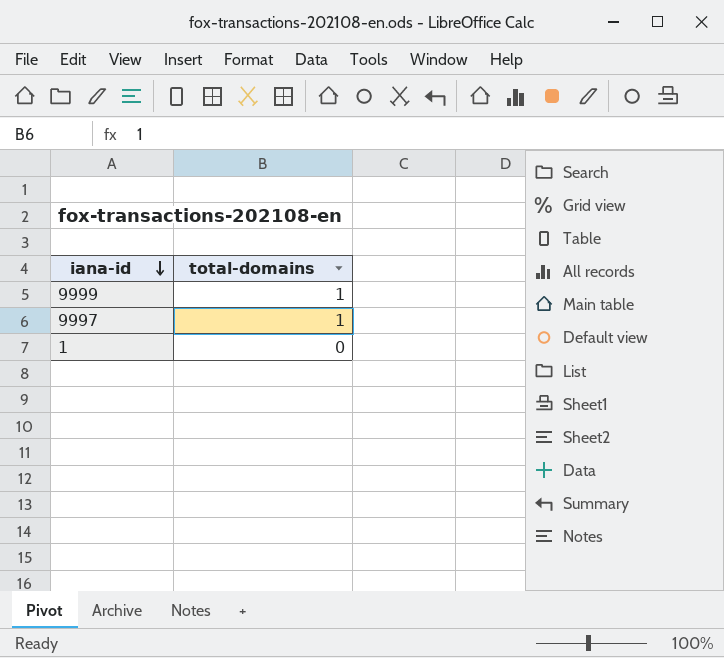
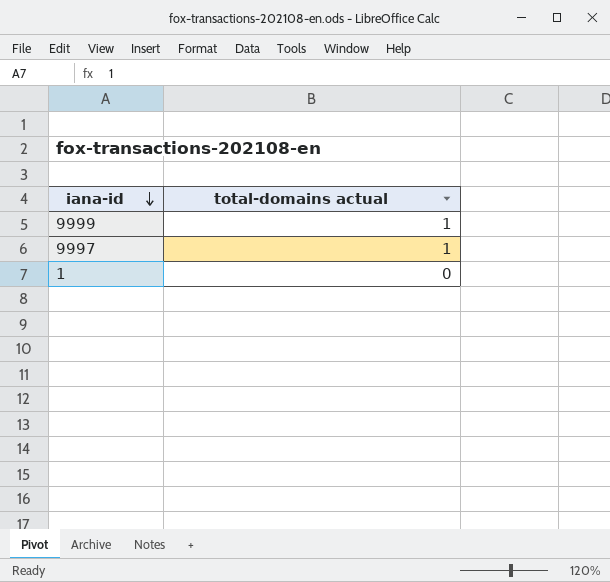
column name: total-domains -> total-domains actual

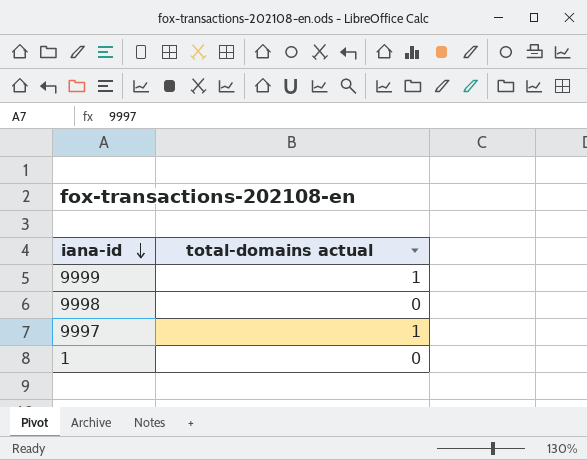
row 9998: none -> 0

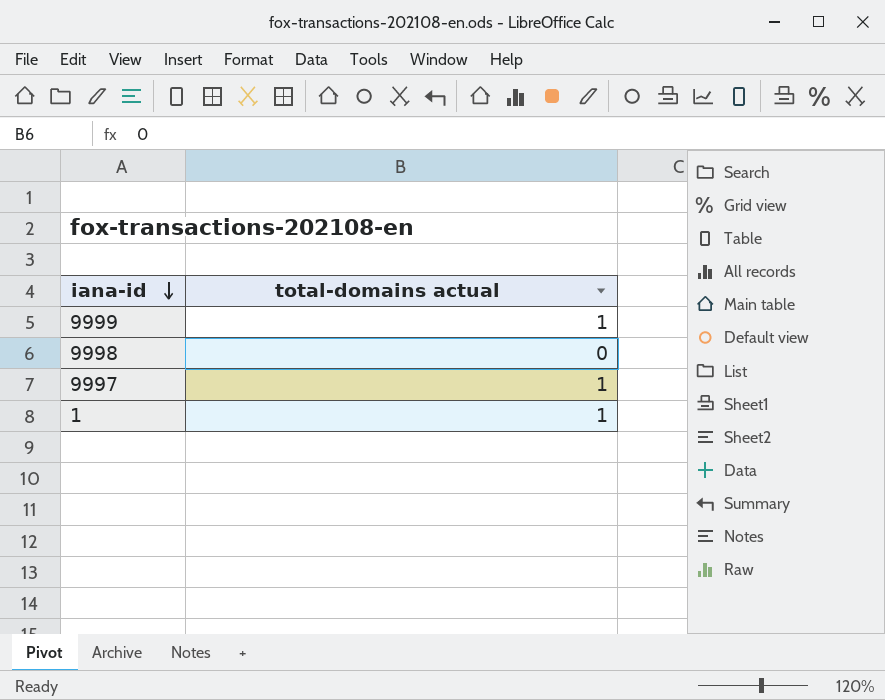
1 | total-domains actual: 0 -> 1

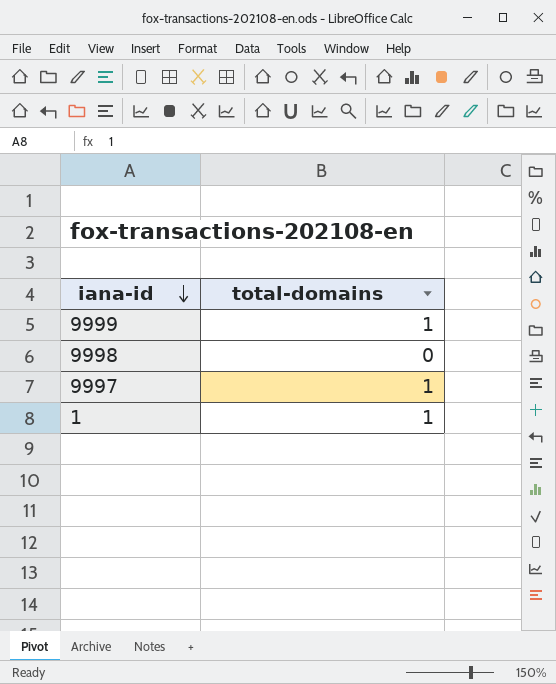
column name: total-domains actual -> total-domains

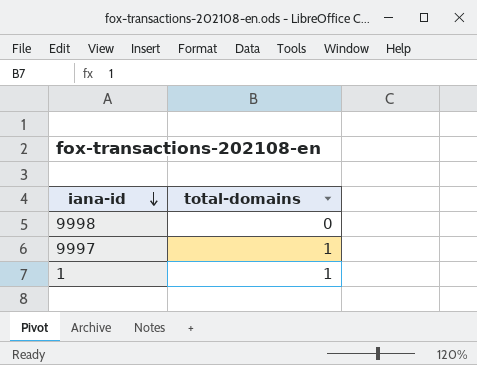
row 9999: 1 -> none

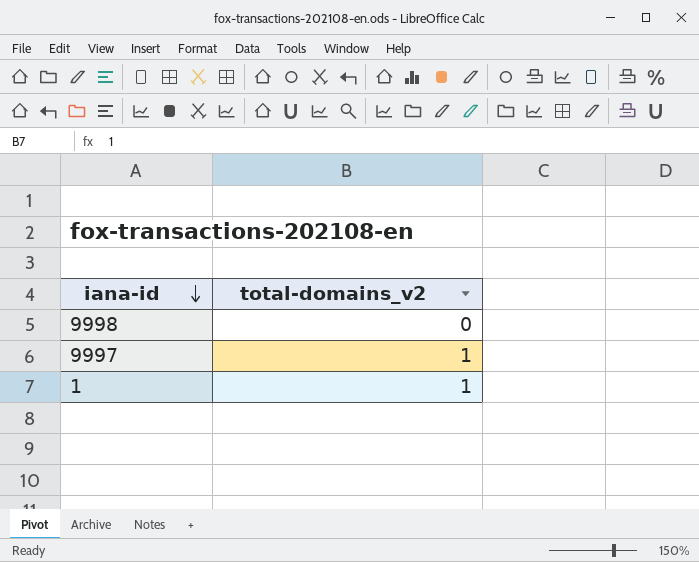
column name: total-domains -> total-domains_v2

